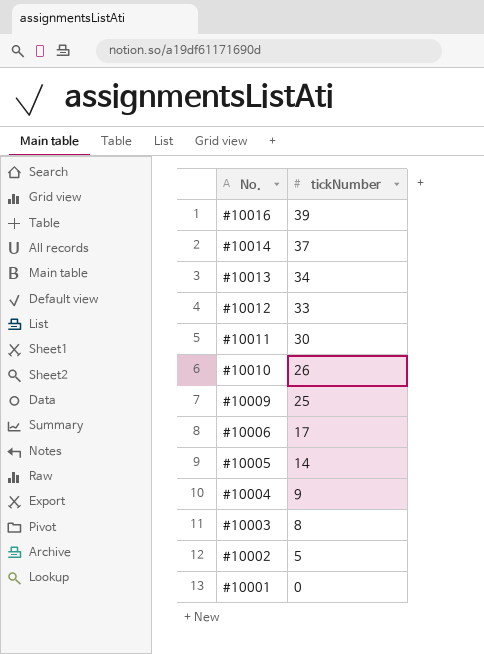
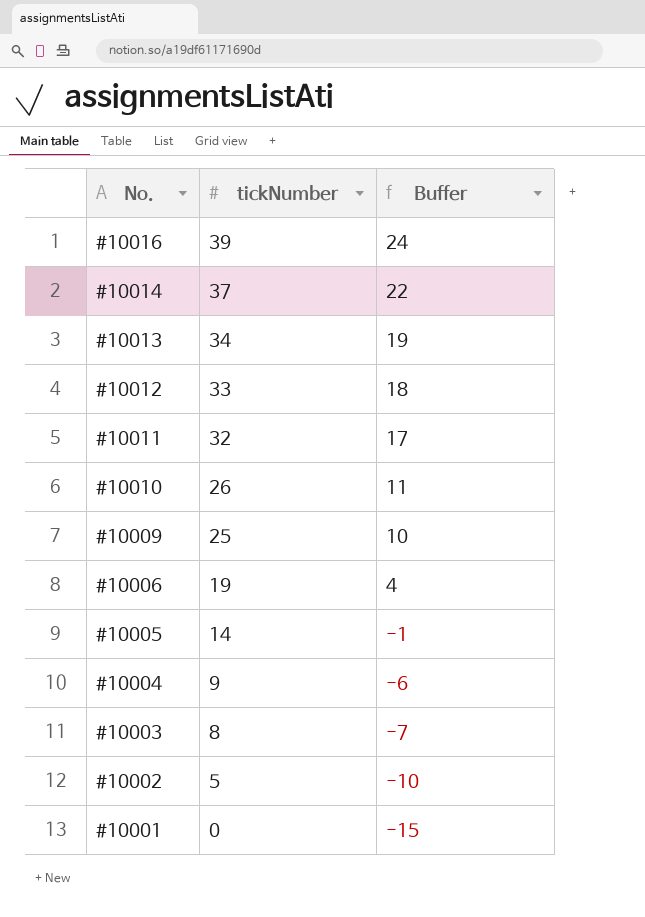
column Buffer | formula: none -> [tickNumber] - 15
#10011 | tickNumber: 30 -> 32
#10006 | tickNumber: 17 -> 19

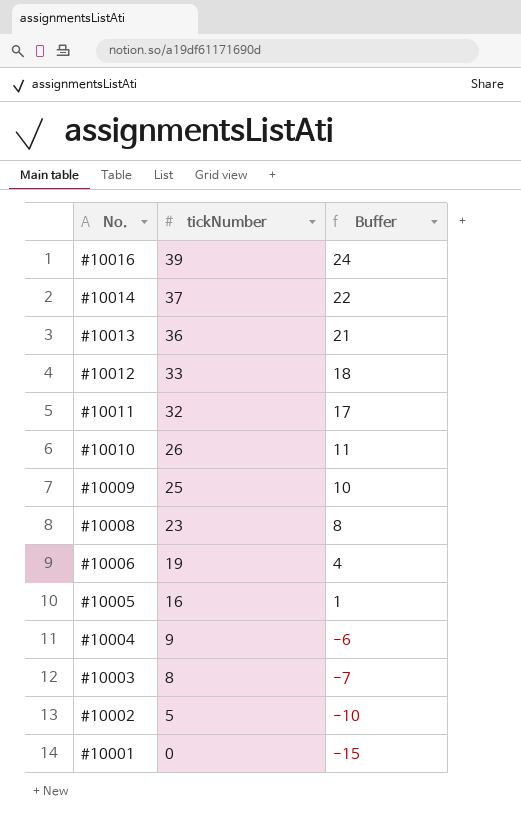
#10013 | tickNumber: 34 -> 36
#10013 | Buffer: 19 -> 21
row #10008: none -> 23 | 8
#10005 | tickNumber: 14 -> 16
#10005 | Buffer: -1 -> 1

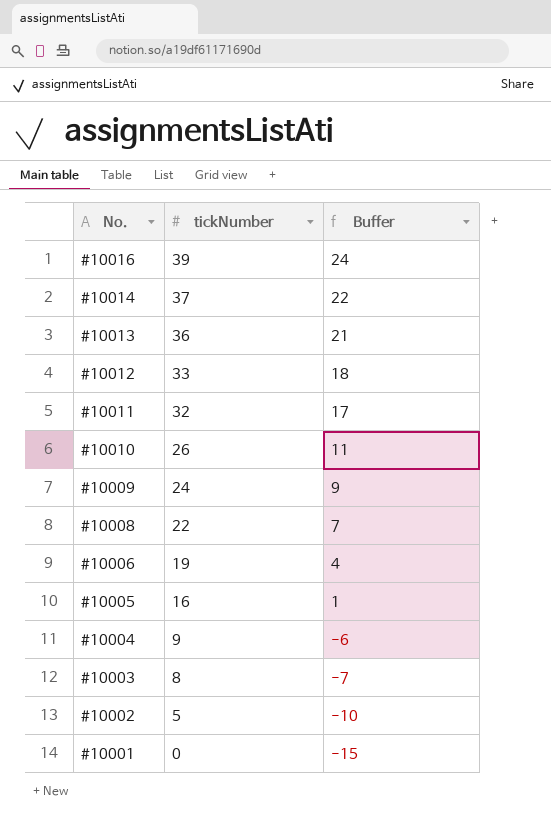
#10009 | tickNumber: 25 -> 24
#10009 | Buffer: 10 -> 9
#10008 | tickNumber: 23 -> 22
#10008 | Buffer: 8 -> 7

